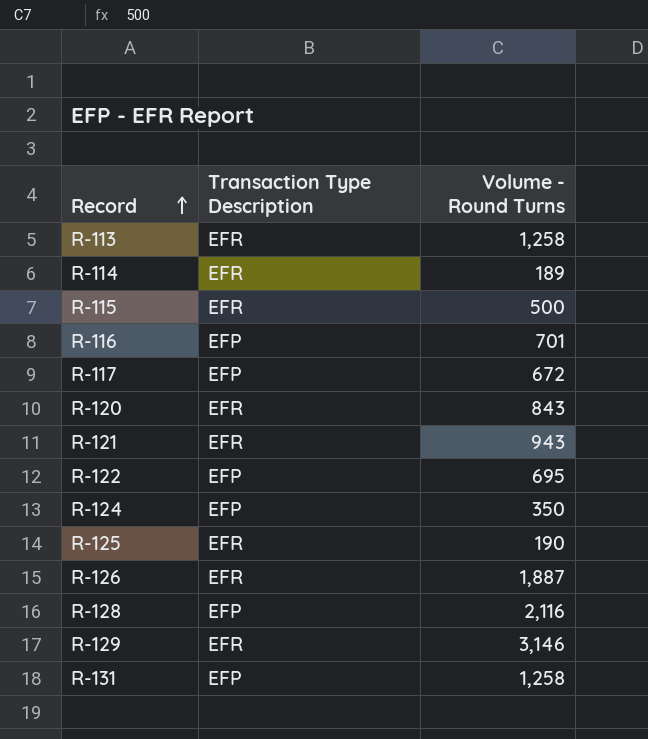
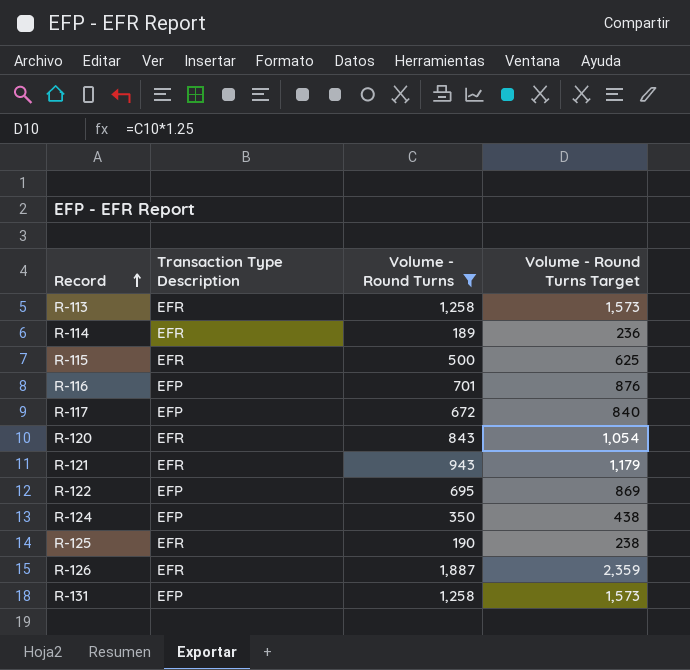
filter: none -> Volume - Round Turns <= 1,887
column Volume - Round Turns Target | formula: none -> [Volume - Round Turns] * 1.25

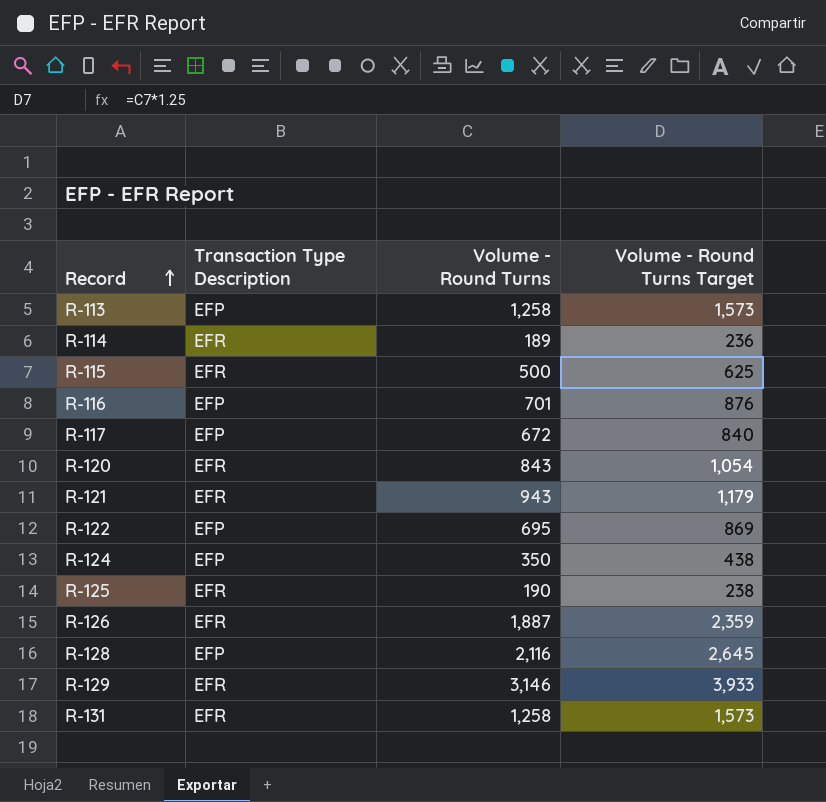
filter: Volume - Round Turns <= 1,887 -> none
R-113 | Transaction Type Description: EFR -> EFP
R-131 | Transaction Type Description: EFP -> EFR

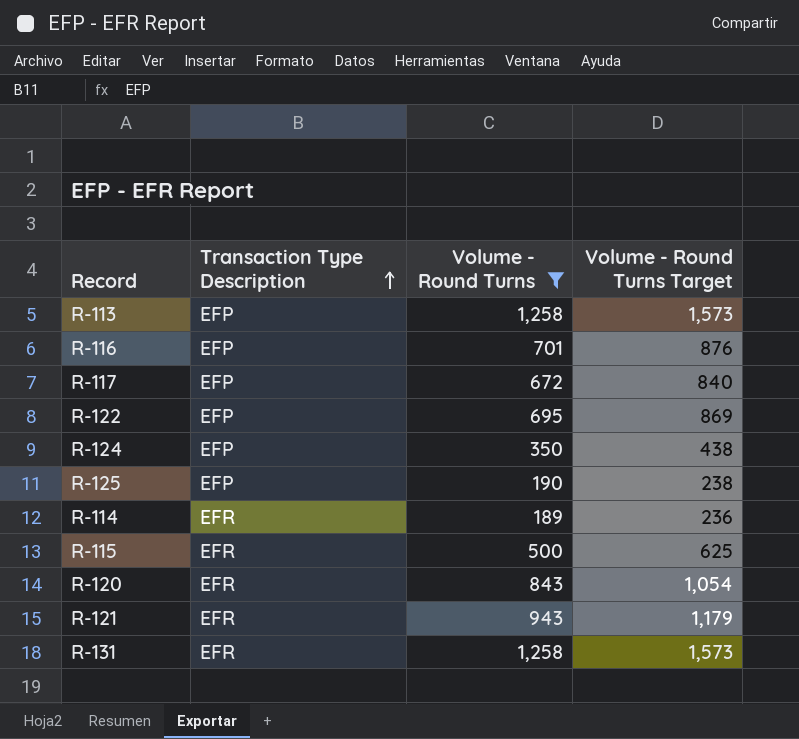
filter: none -> Volume - Round Turns <= 1,258
row order: Record ascending -> Transaction Type Description ascending
R-125 | Transaction Type Description: EFR -> EFP

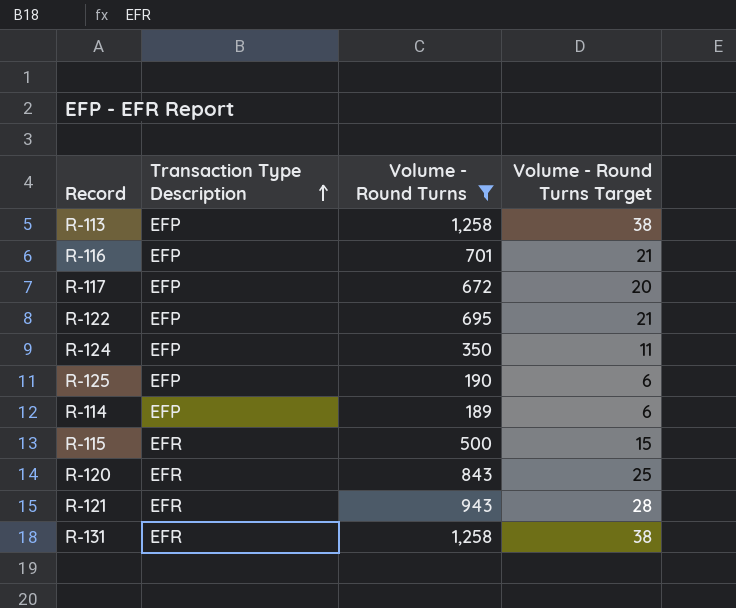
column Volume - Round Turns Target | formula: [Volume - Round Turns] * 1.25 -> [Volume - Round Turns] * 0.03
R-114 | Transaction Type Description: EFR -> EFP

